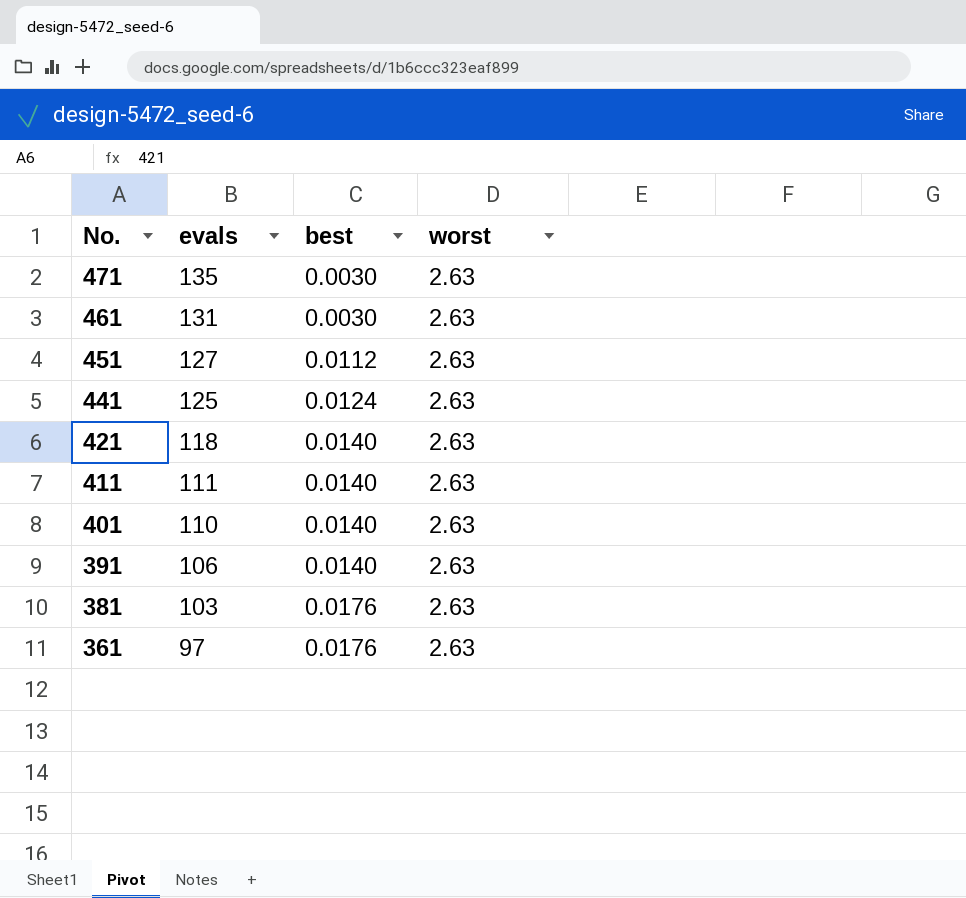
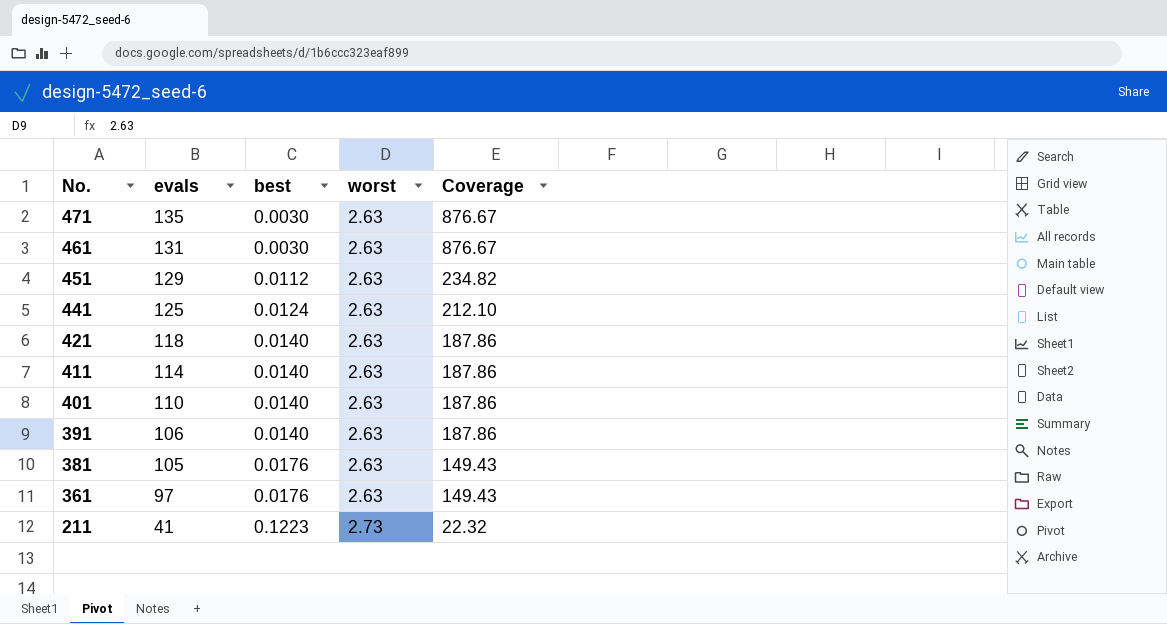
column Coverage | formula: none -> [worst] / [best]
451 | evals: 127 -> 129
411 | evals: 111 -> 114
381 | evals: 103 -> 105
row 211: none -> 41 | 0.1223 | 2.73 | 22.32

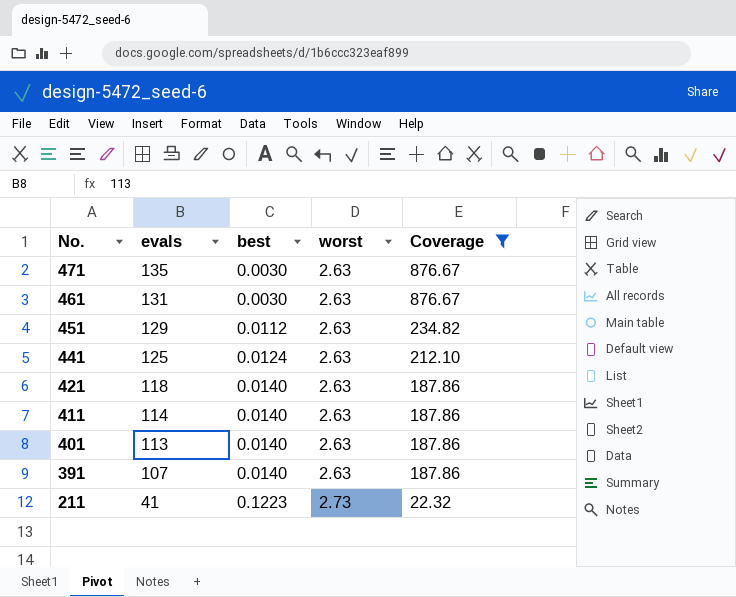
filter: none -> Coverage != 149.43
401 | evals: 110 -> 113
391 | evals: 106 -> 107

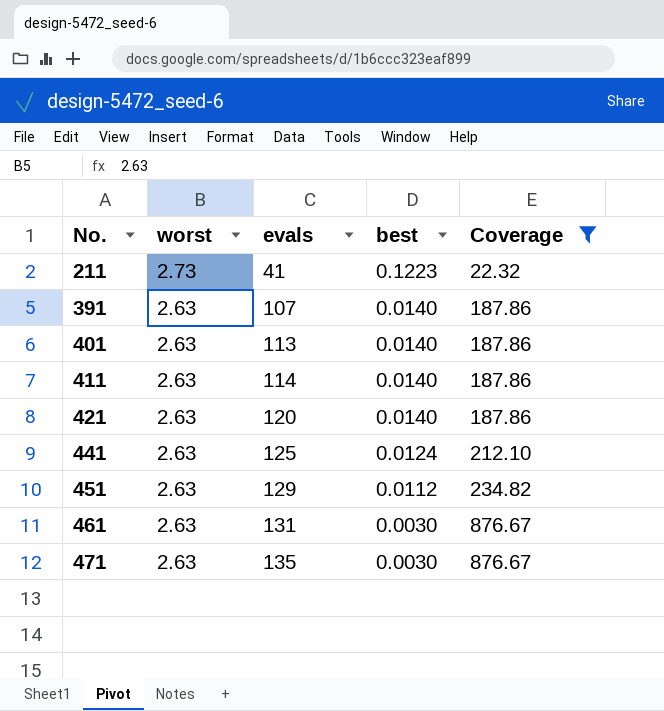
row order: No. descending -> No. ascending
column worst | position: 4 -> 2
421 | evals: 118 -> 120

